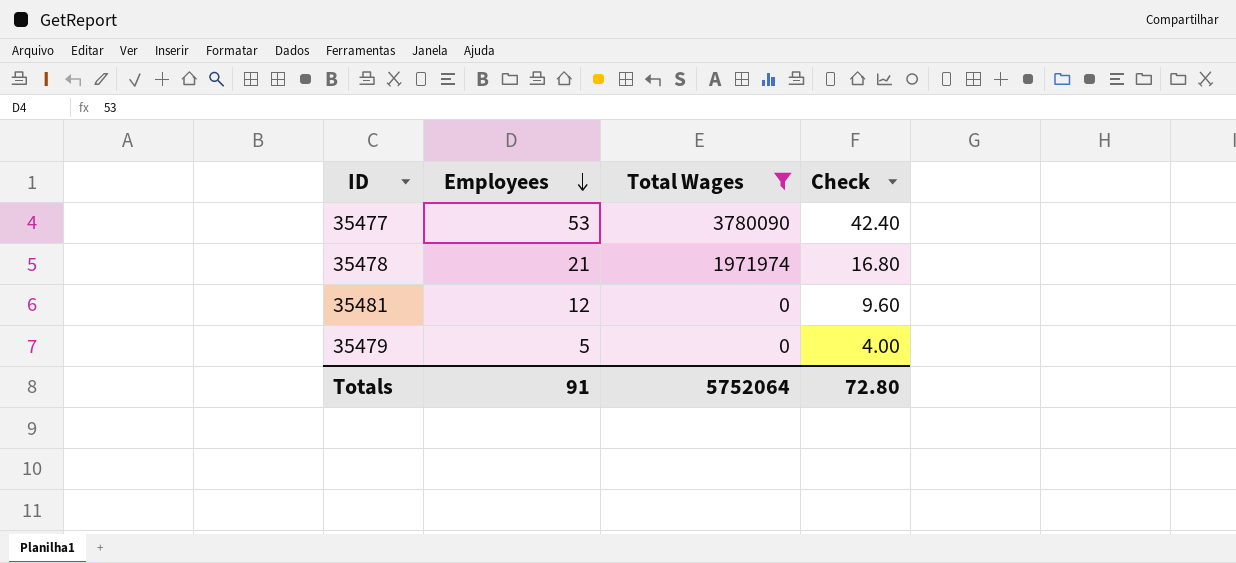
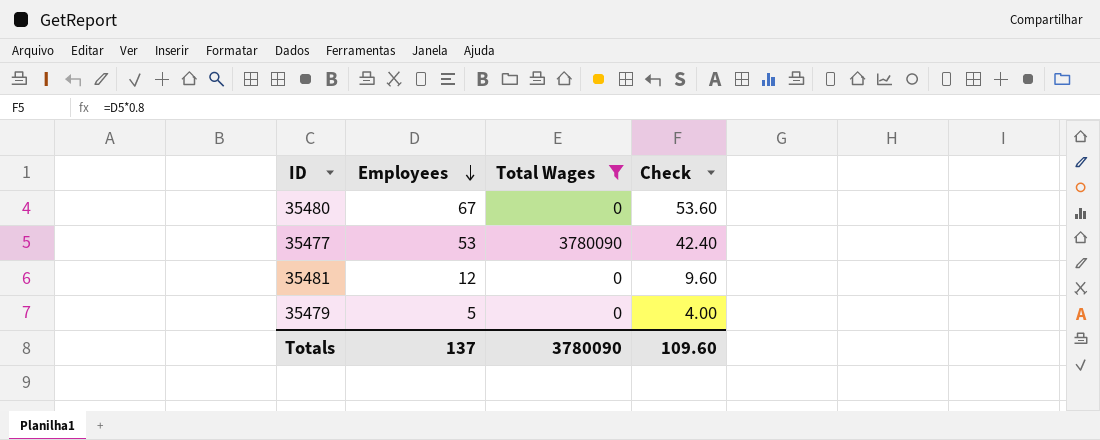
row 35478: 21 | 1971974 | 16.80 -> none
row 35480: none -> 67 | 0 | 53.60
Totals | Employees: 91 -> 137
Totals | Total Wages: 5752064 -> 3780090
Totals | Check: 72.80 -> 109.60

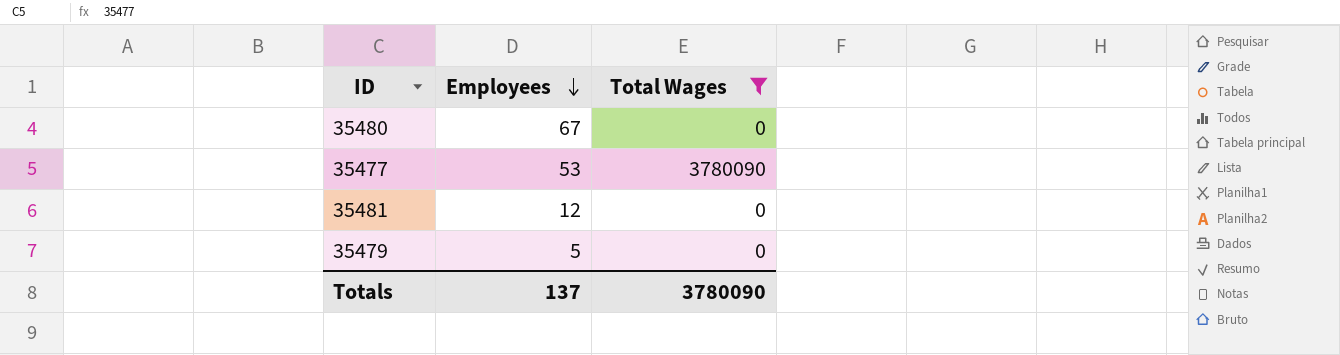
column Check | formula: [Employees] * 0.8 -> none

